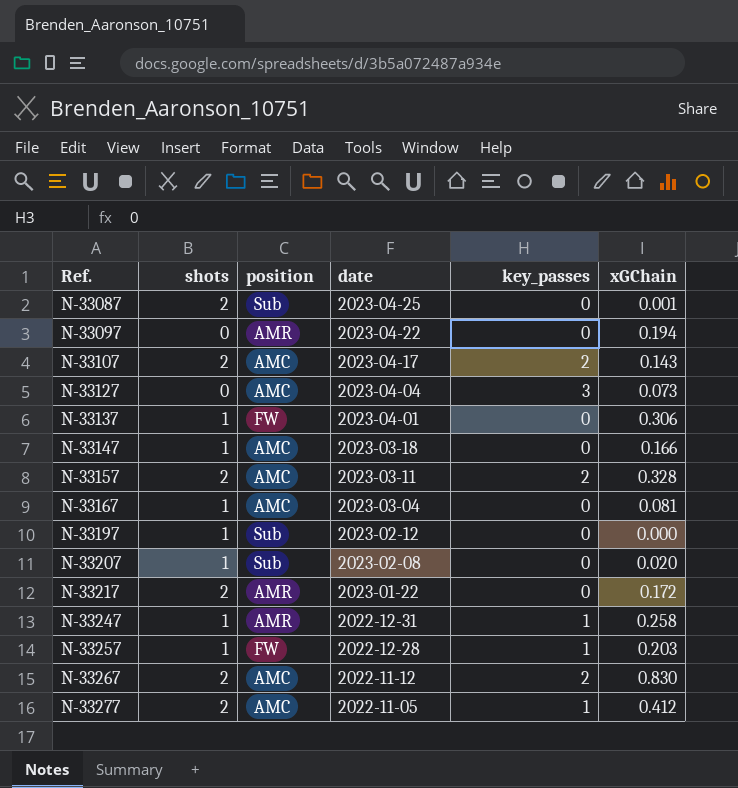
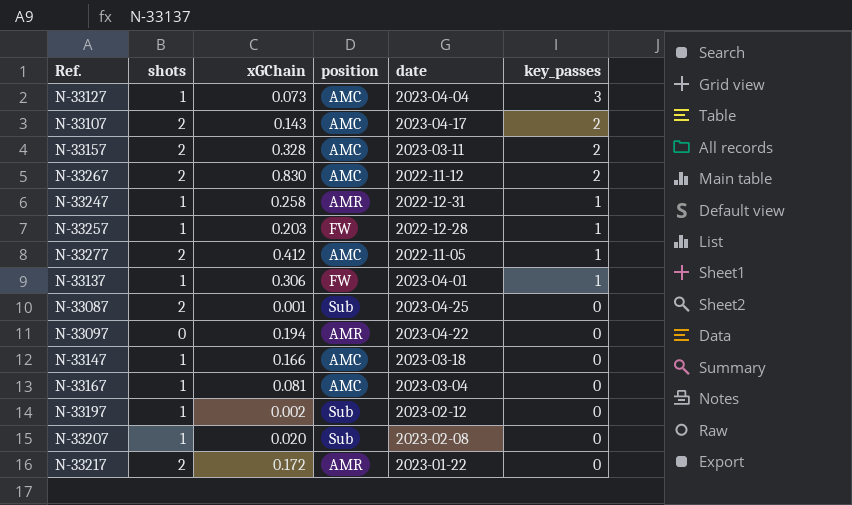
row order: Ref. ascending -> key_passes descending
column xGChain | position: 6 -> 3
N-33127 | shots: 0 -> 1
N-33137 | key_passes: 0 -> 1
N-33197 | xGChain: 0.000 -> 0.002

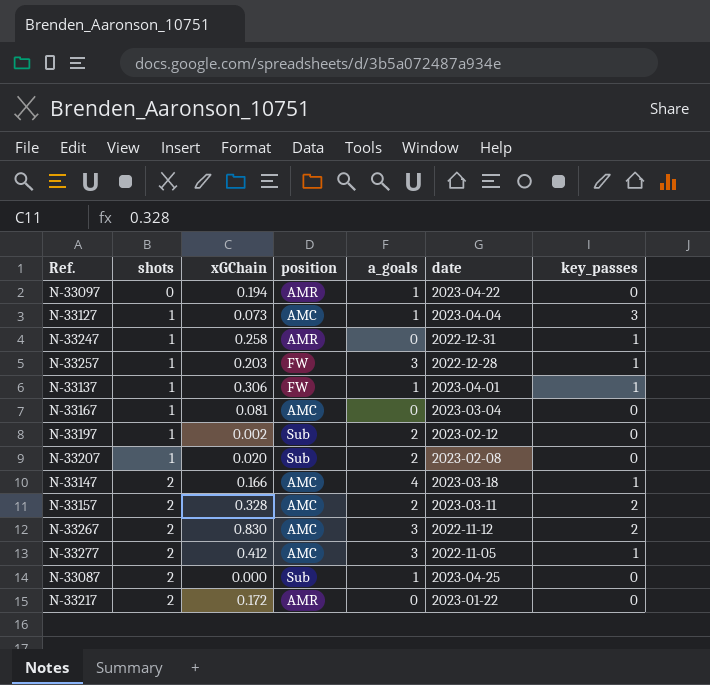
row order: key_passes descending -> shots ascending
column a_goals | position: none -> 5
row N-33107: 2 | 0.143 | AMC | 2023-04-17 | 2 -> none
N-33147 | shots: 1 -> 2
N-33147 | key_passes: 0 -> 1
N-33087 | xGChain: 0.001 -> 0.000

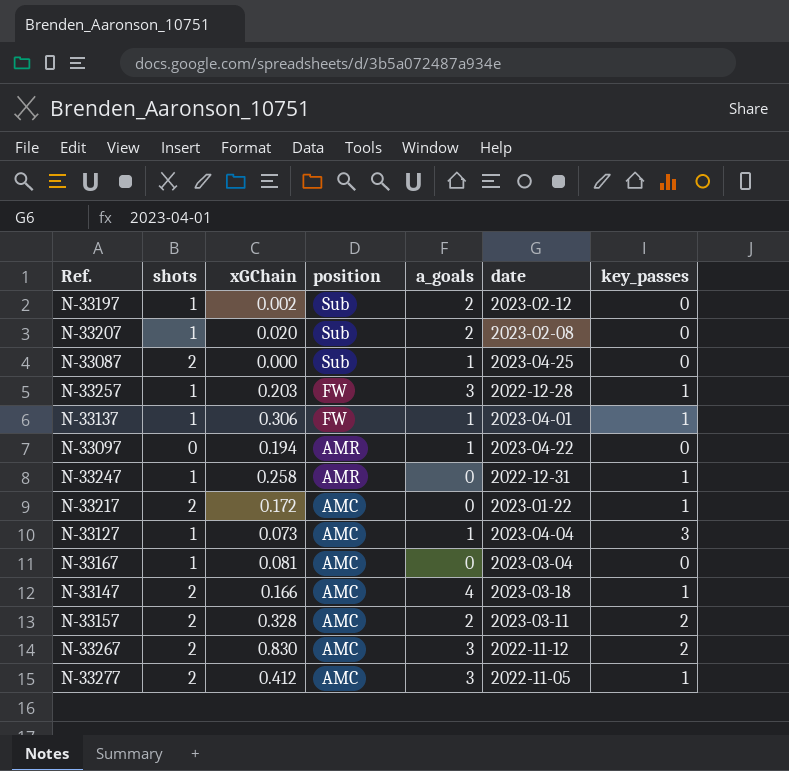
row order: shots ascending -> position descending
N-33217 | position: AMR -> AMC
N-33217 | key_passes: 0 -> 1

